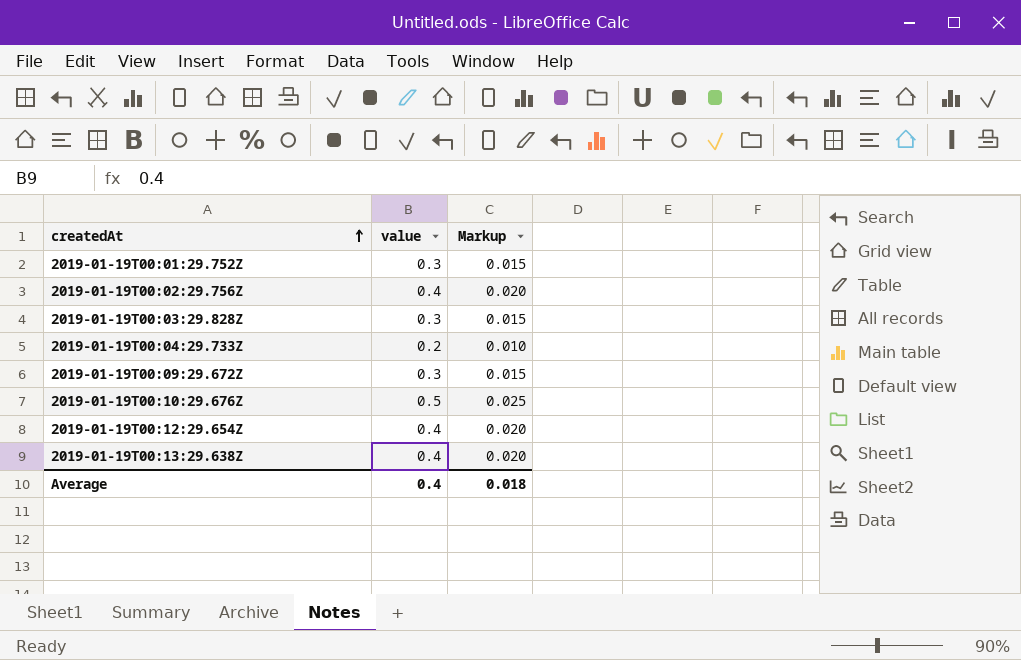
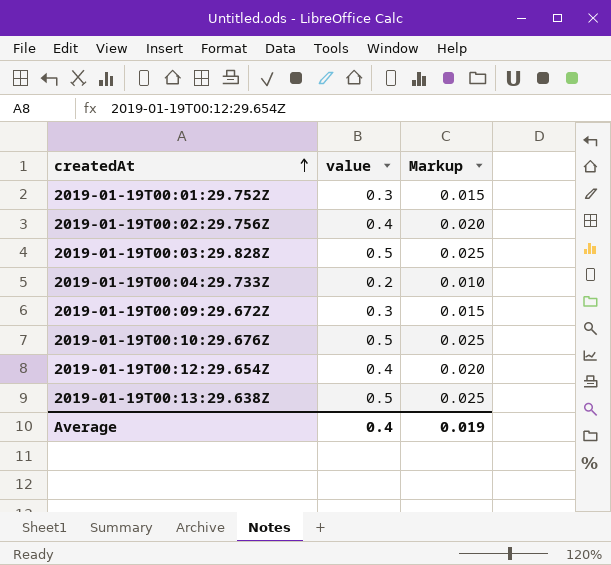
2019-01-19T00:03:29.828Z | value: 0.3 -> 0.5
2019-01-19T00:03:29.828Z | Markup: 0.015 -> 0.025
2019-01-19T00:13:29.638Z | value: 0.4 -> 0.5
2019-01-19T00:13:29.638Z | Markup: 0.020 -> 0.025
Average | Markup: 0.018 -> 0.019

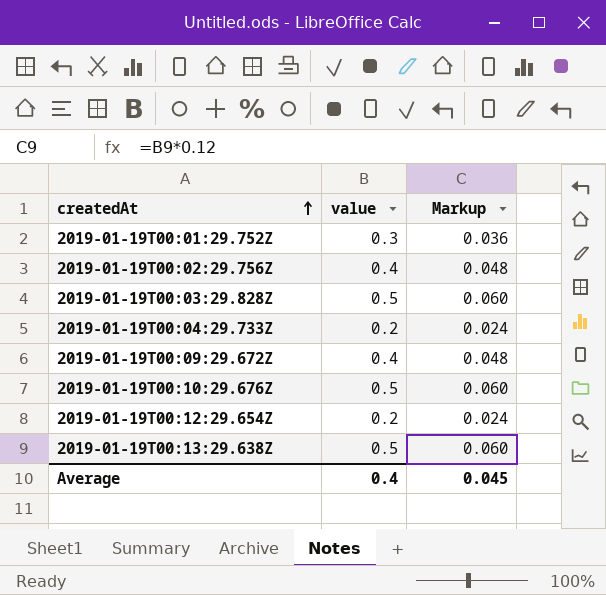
column Markup | formula: [value] * 0.05 -> [value] * 0.12
2019-01-19T00:09:29.672Z | value: 0.3 -> 0.4
2019-01-19T00:12:29.654Z | value: 0.4 -> 0.2
Average | Markup: 0.019 -> 0.045

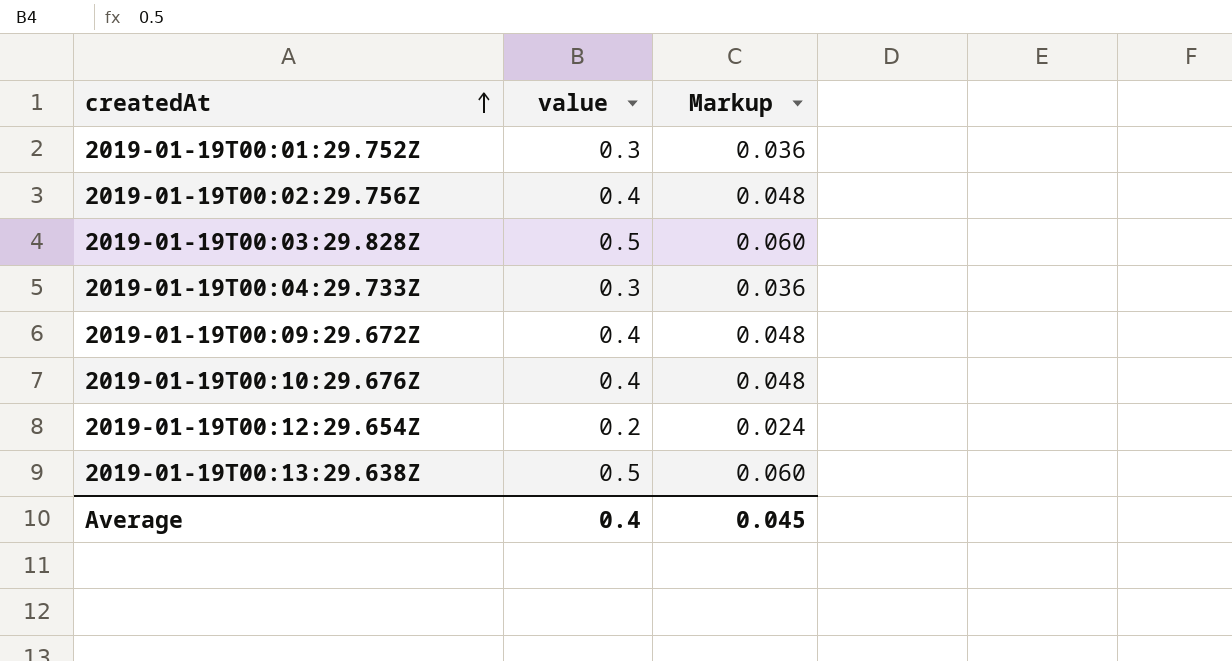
2019-01-19T00:04:29.733Z | value: 0.2 -> 0.3
2019-01-19T00:04:29.733Z | Markup: 0.024 -> 0.036
2019-01-19T00:10:29.676Z | value: 0.5 -> 0.4
2019-01-19T00:10:29.676Z | Markup: 0.060 -> 0.048

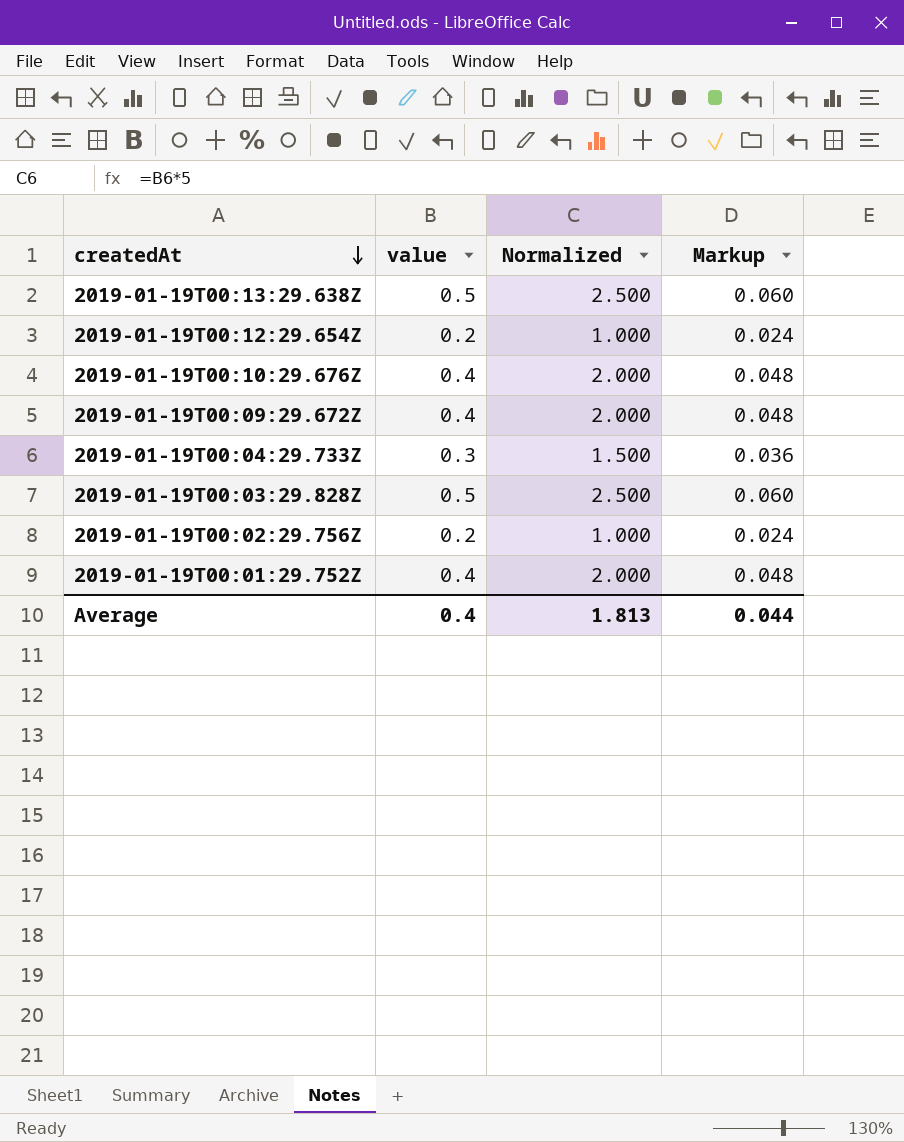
row order: createdAt ascending -> createdAt descending
column Normalized | formula: none -> [value] * 5
2019-01-19T00:02:29.756Z | value: 0.4 -> 0.2
2019-01-19T00:02:29.756Z | Markup: 0.048 -> 0.024
2019-01-19T00:01:29.752Z | value: 0.3 -> 0.4
2019-01-19T00:01:29.752Z | Markup: 0.036 -> 0.048
Average | Markup: 0.045 -> 0.044

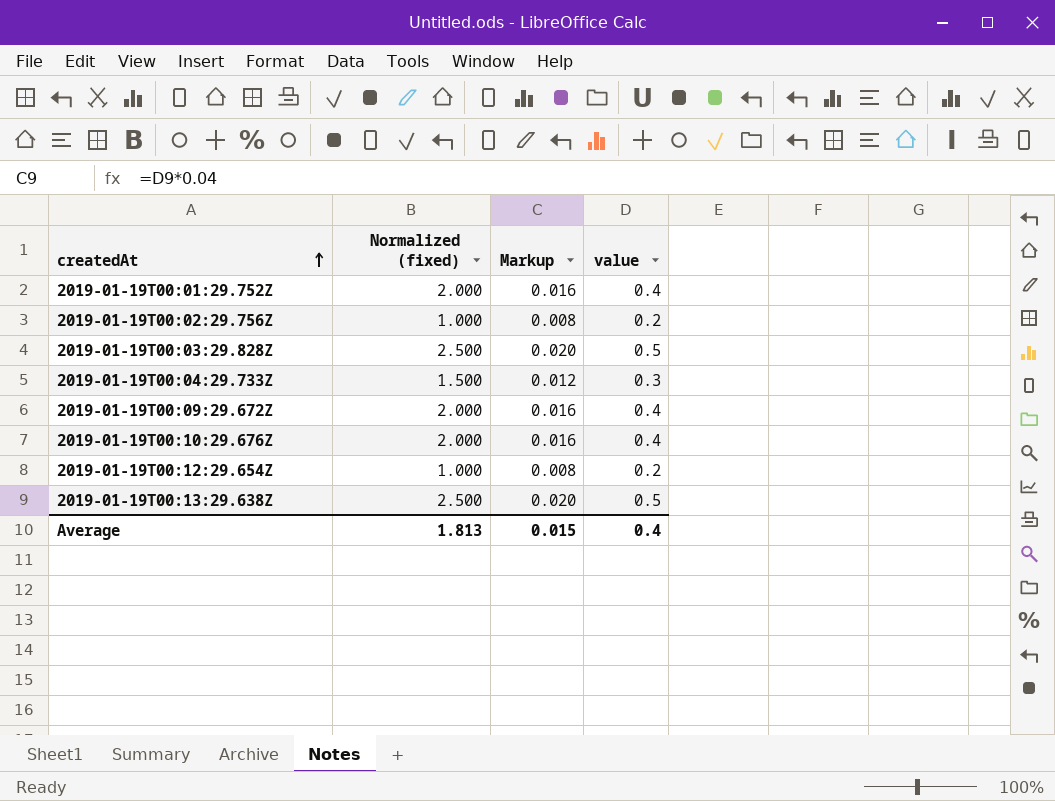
row order: createdAt descending -> createdAt ascending
column name: Normalized -> Normalized (fixed)
column Markup | formula: [value] * 0.12 -> [value] * 0.04
column value | position: 2 -> 4
Average | Markup: 0.044 -> 0.015

